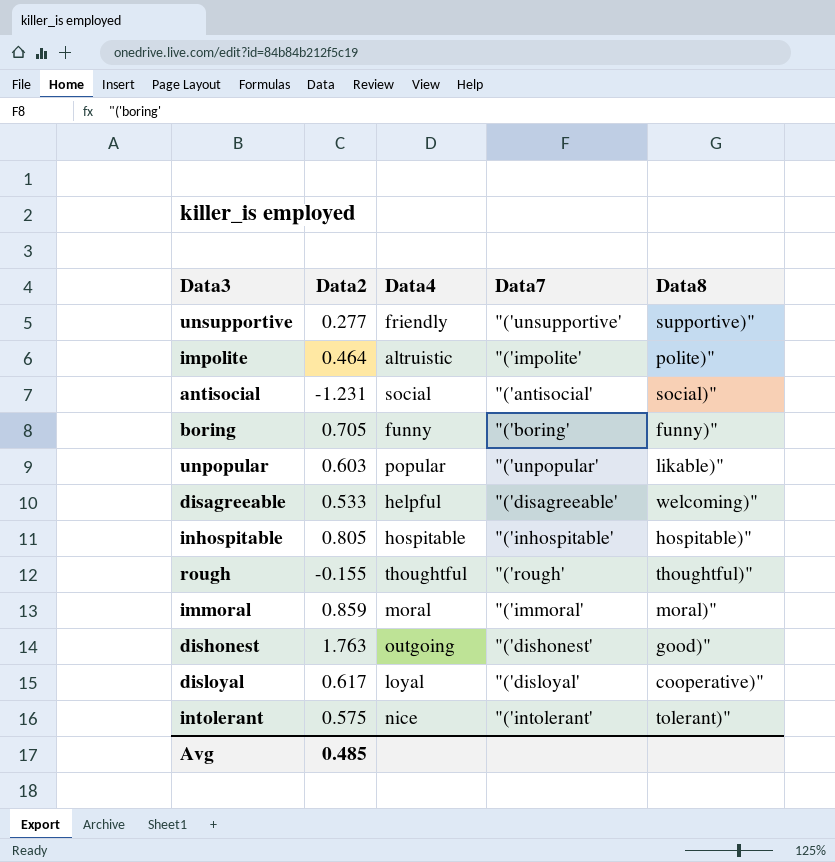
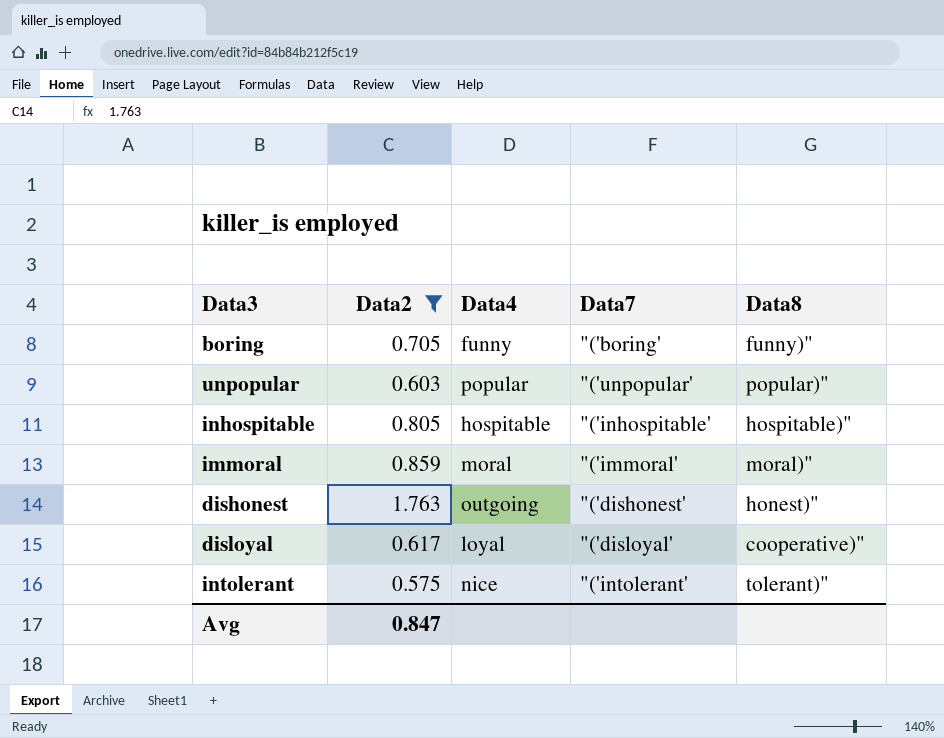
filter: none -> Data2 >= 0.575
unpopular | Data8: likable)" -> popular)"
dishonest | Data8: good)" -> honest)"
Avg | Data2: 0.485 -> 0.847

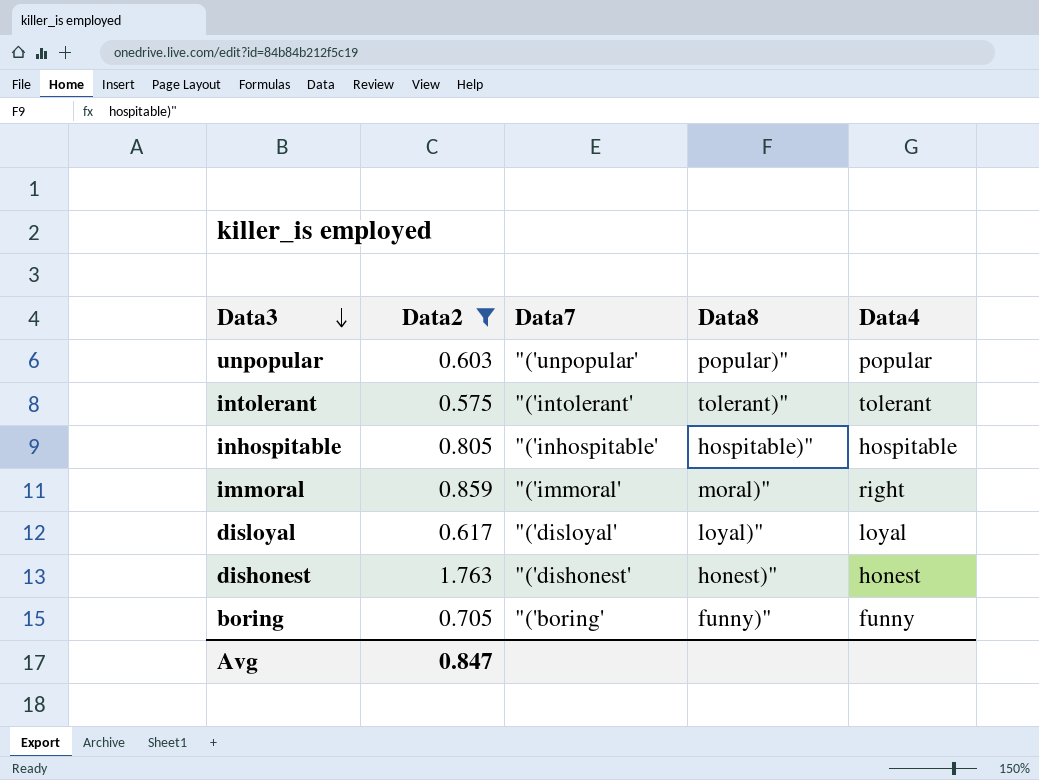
row order: none -> Data3 descending
column Data4 | position: 3 -> 5
intolerant | Data4: nice -> tolerant
immoral | Data4: moral -> right
disloyal | Data8: cooperative)" -> loyal)"
dishonest | Data4: outgoing -> honest

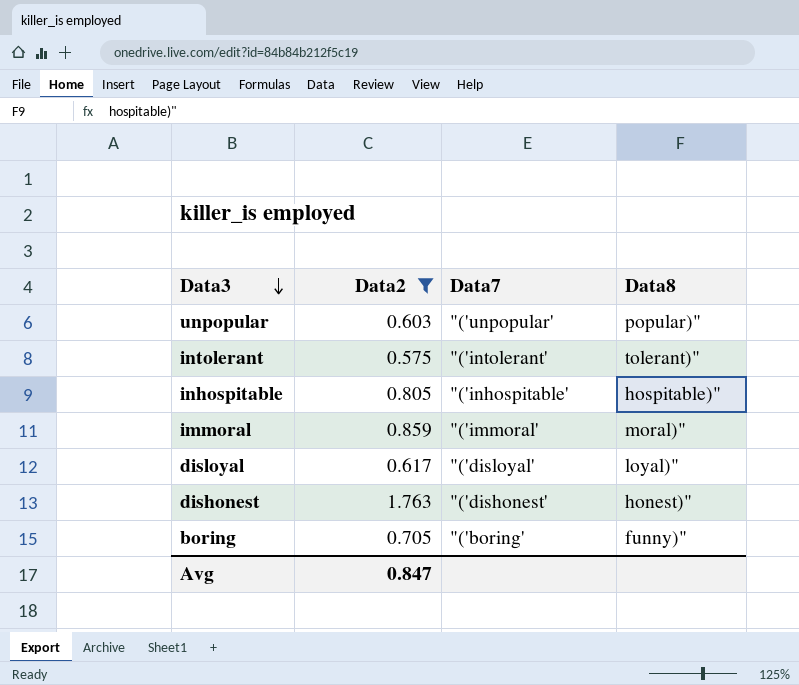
column Data4 | position: 5 -> none

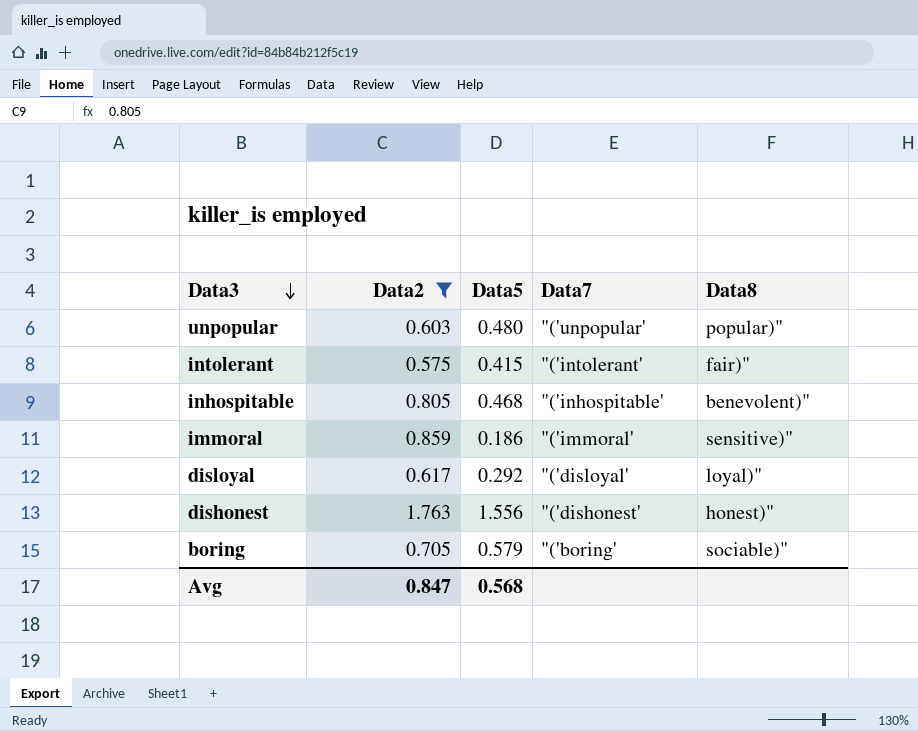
column Data5 | position: none -> 3
intolerant | Data8: tolerant)" -> fair)"
inhospitable | Data8: hospitable)" -> benevolent)"
immoral | Data8: moral)" -> sensitive)"
boring | Data8: funny)" -> sociable)"

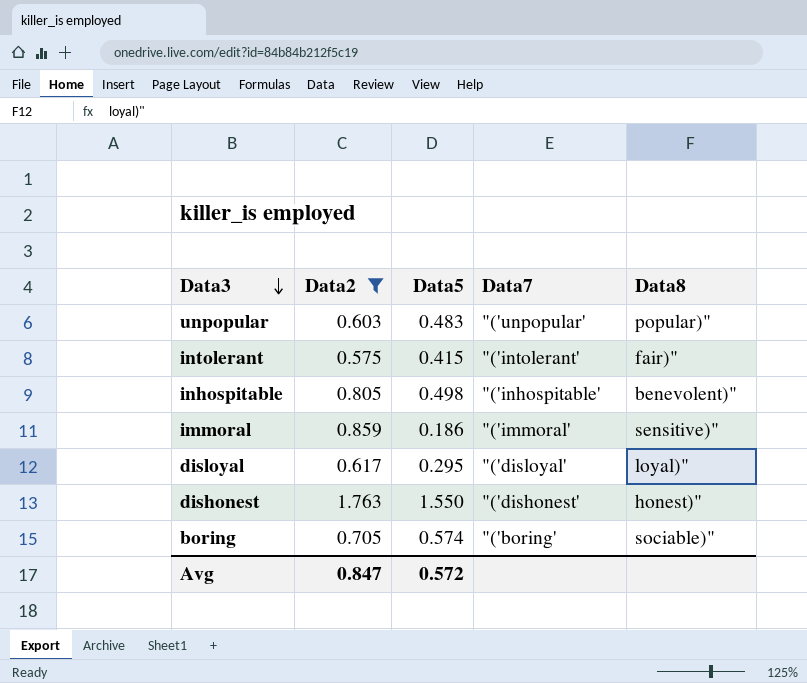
unpopular | Data5: 0.480 -> 0.483
inhospitable | Data5: 0.468 -> 0.498
disloyal | Data5: 0.292 -> 0.295
dishonest | Data5: 1.556 -> 1.550
boring | Data5: 0.579 -> 0.574
Avg | Data5: 0.568 -> 0.572

